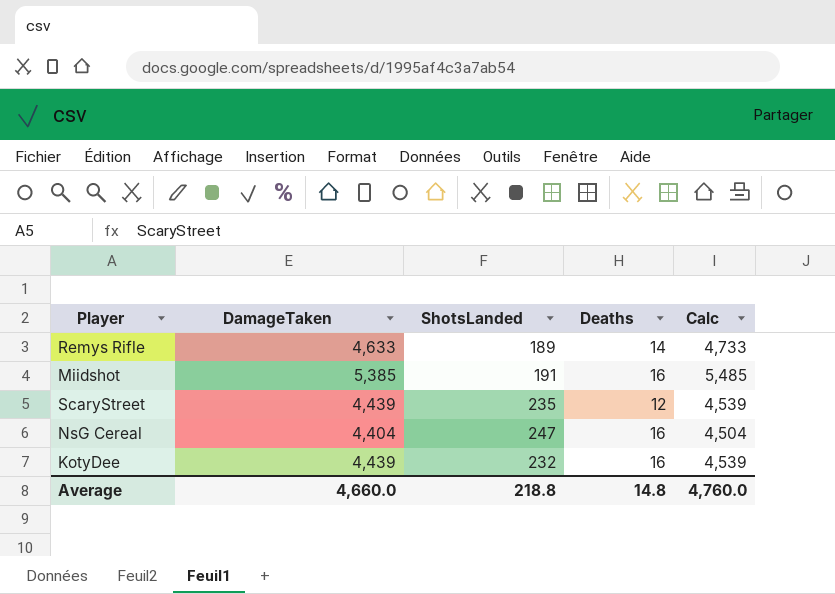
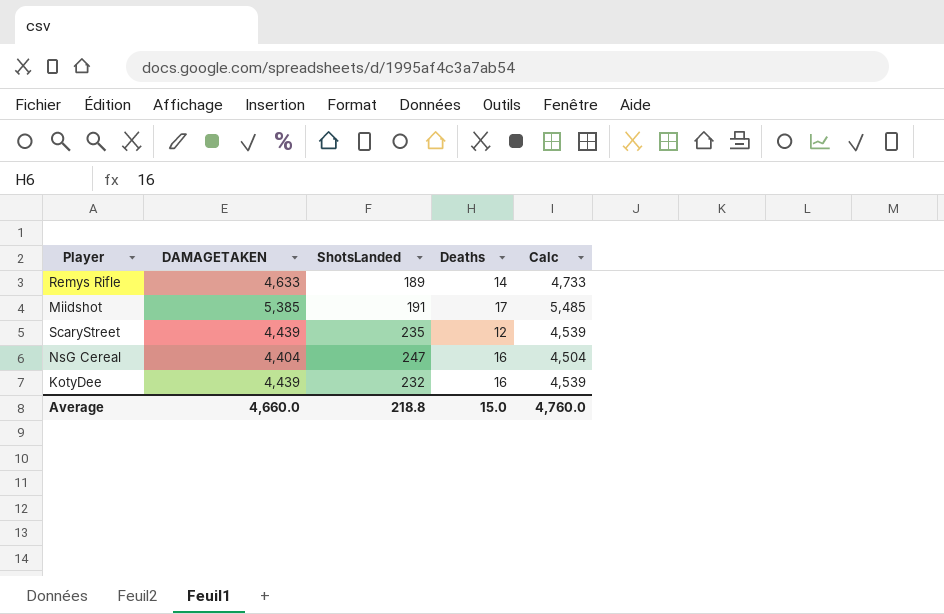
column name: DamageTaken -> DAMAGETAKEN
Miidshot | Deaths: 16 -> 17
Average | Deaths: 14.8 -> 15.0

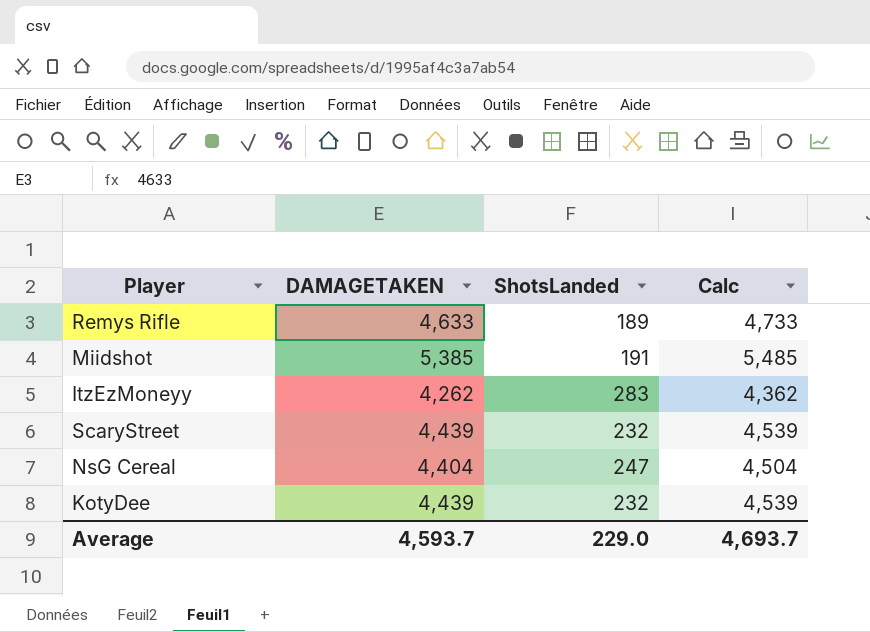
column Deaths | position: 4 -> none
row ItzEzMoneyy: none -> 4,262 | 283 | 4,362
ScaryStreet | ShotsLanded: 235 -> 232
Average | DAMAGETAKEN: 4,660.0 -> 4,593.7
Average | ShotsLanded: 218.8 -> 229.0
Average | Calc: 4,760.0 -> 4,693.7

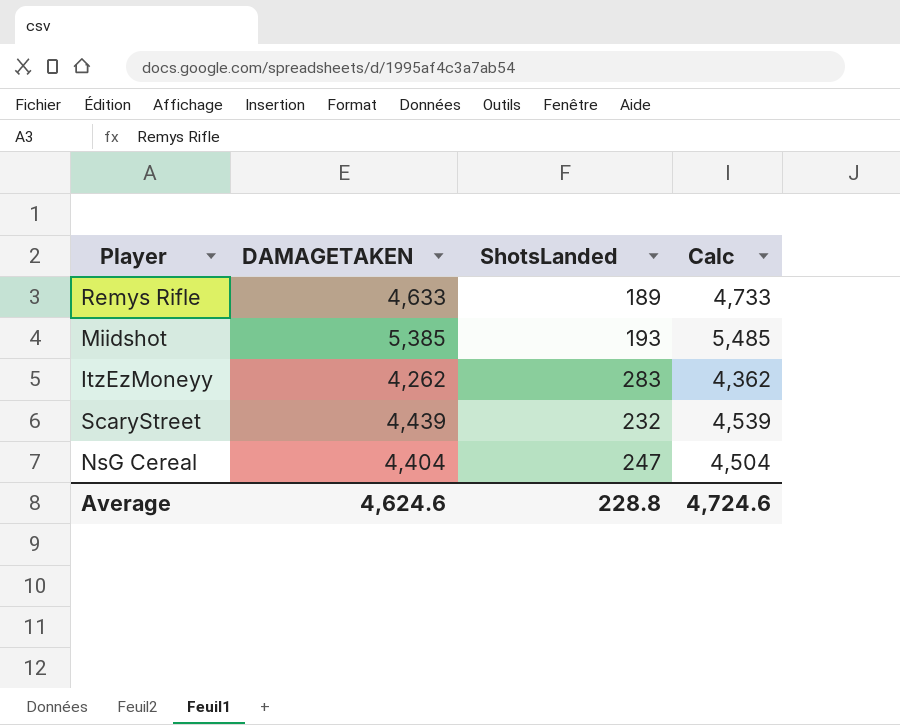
row KotyDee: 4,439 | 232 | 4,539 -> none
Miidshot | ShotsLanded: 191 -> 193
Average | DAMAGETAKEN: 4,593.7 -> 4,624.6
Average | ShotsLanded: 229.0 -> 228.8
Average | Calc: 4,693.7 -> 4,724.6

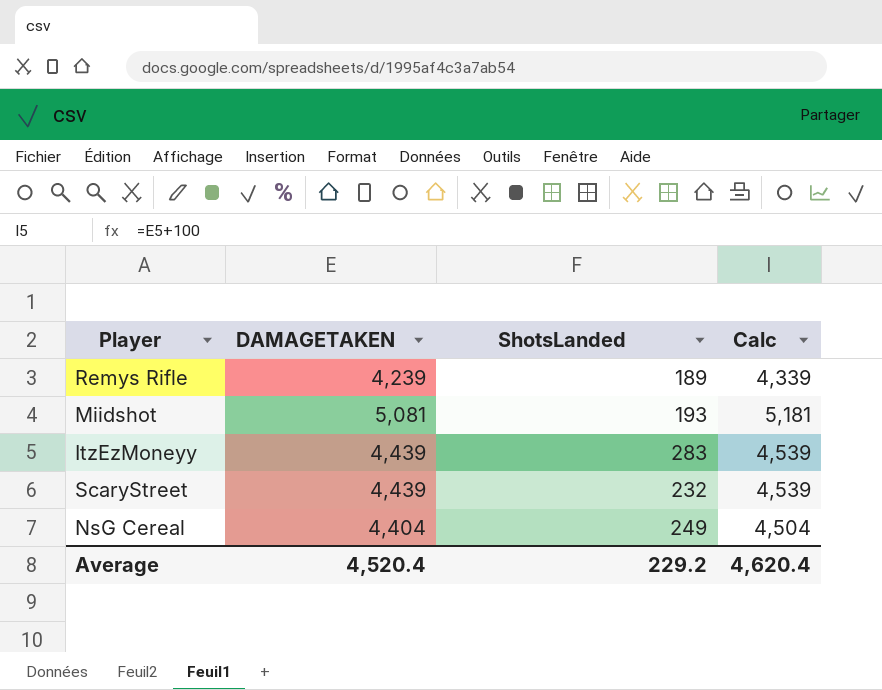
Remys Rifle | DAMAGETAKEN: 4,633 -> 4,239
Remys Rifle | Calc: 4,733 -> 4,339
Miidshot | DAMAGETAKEN: 5,385 -> 5,081
Miidshot | Calc: 5,485 -> 5,181
ItzEzMoneyy | DAMAGETAKEN: 4,262 -> 4,439
ItzEzMoneyy | Calc: 4,362 -> 4,539
NsG Cereal | ShotsLanded: 247 -> 249
Average | DAMAGETAKEN: 4,624.6 -> 4,520.4
Average | ShotsLanded: 228.8 -> 229.2
Average | Calc: 4,724.6 -> 4,620.4

